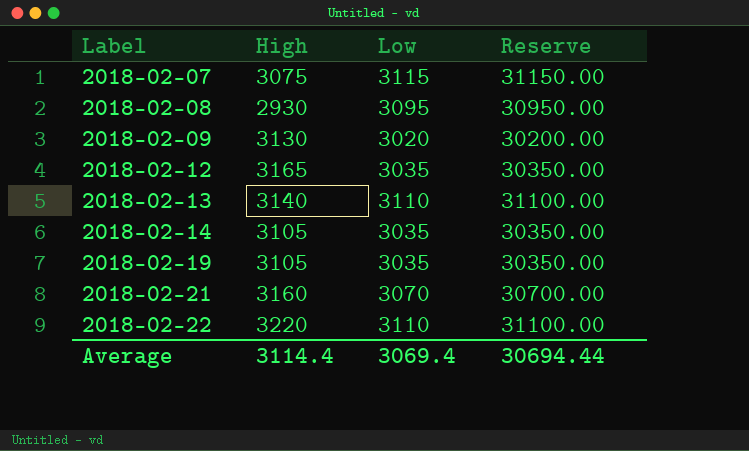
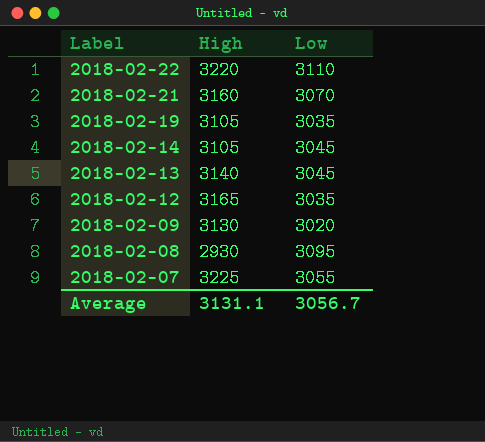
row order: Label ascending -> Label descending
column Reserve | formula: [Low] * 10 -> none
2018-02-14 | Low: 3035 -> 3045
2018-02-13 | Low: 3110 -> 3045
2018-02-07 | High: 3075 -> 3225
2018-02-07 | Low: 3115 -> 3055
Average | High: 3114.4 -> 3131.1
Average | Low: 3069.4 -> 3056.7

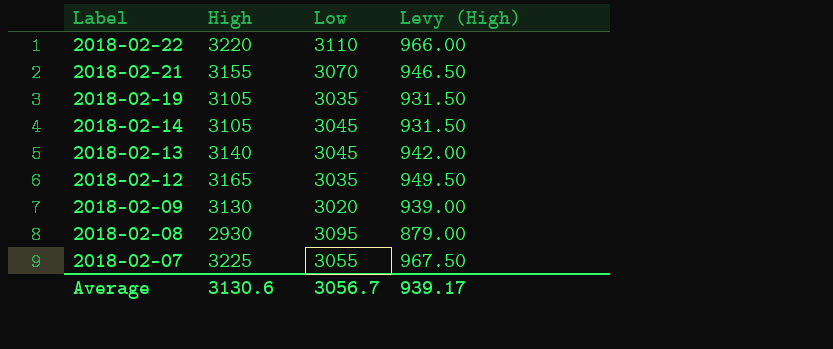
column Levy (High) | formula: none -> [High] * 0.3
2018-02-21 | High: 3160 -> 3155
Average | High: 3131.1 -> 3130.6

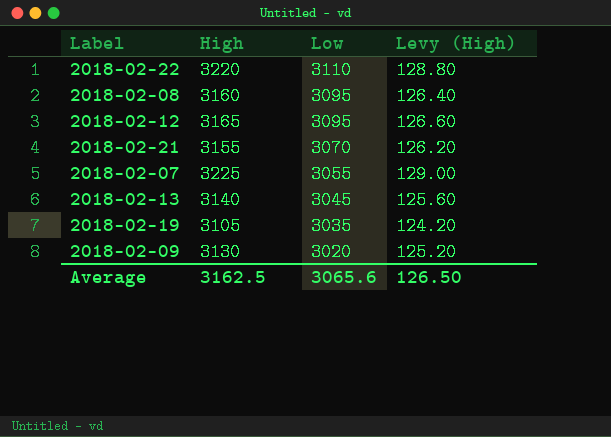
row order: Label descending -> Low descending
column Levy (High) | formula: [High] * 0.3 -> [High] * 0.04
row 2018-02-14: 3105 | 3045 | 931.50 -> none
2018-02-08 | High: 2930 -> 3160
2018-02-12 | Low: 3035 -> 3095
Average | High: 3130.6 -> 3162.5
Average | Low: 3056.7 -> 3065.6
Average | Levy (High): 939.17 -> 126.50

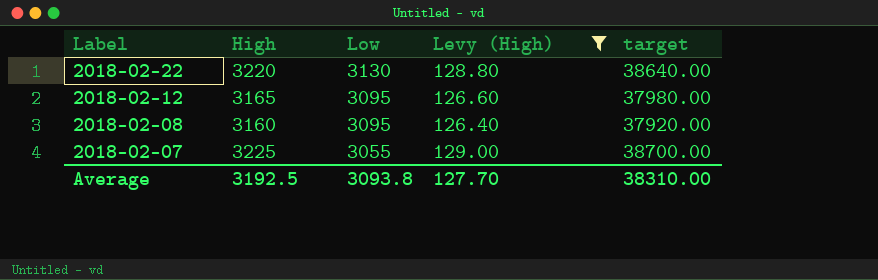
filter: none -> Levy (High) >= 126.40
row order: Low descending -> Label descending
column target | formula: none -> [High] * 12
2018-02-22 | Low: 3110 -> 3130
Average | High: 3162.5 -> 3192.5
Average | Low: 3065.6 -> 3093.8
Average | Levy (High): 126.50 -> 127.70

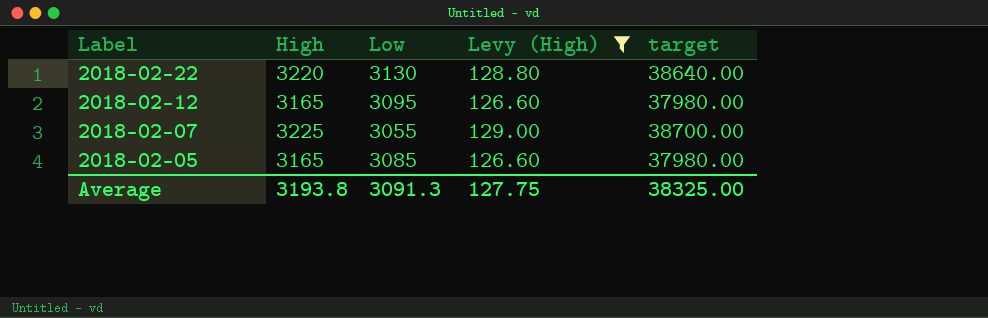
row 2018-02-08: 3160 | 3095 | 126.40 | 37920.00 -> none
row 2018-02-05: none -> 3165 | 3085 | 126.60 | 37980.00
Average | High: 3192.5 -> 3193.8
Average | Low: 3093.8 -> 3091.3
Average | Levy (High): 127.70 -> 127.75
Average | target: 38310.00 -> 38325.00

